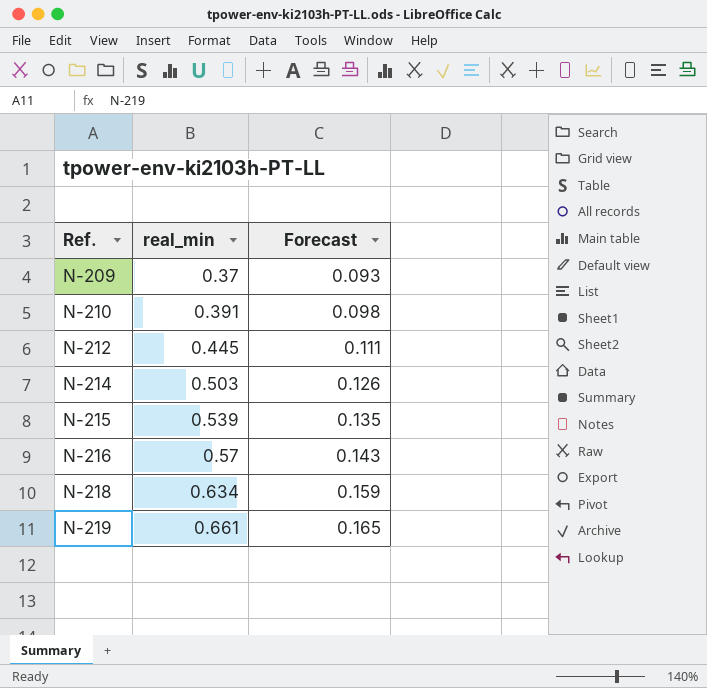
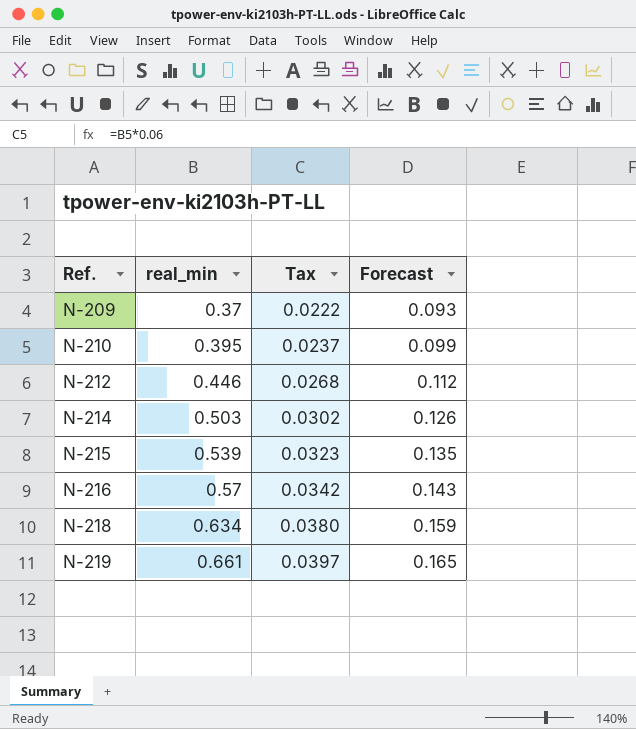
column Tax | formula: none -> [real_min] * 0.06
N-210 | real_min: 0.391 -> 0.395
N-210 | Forecast: 0.098 -> 0.099
N-212 | real_min: 0.445 -> 0.446
N-212 | Forecast: 0.111 -> 0.112

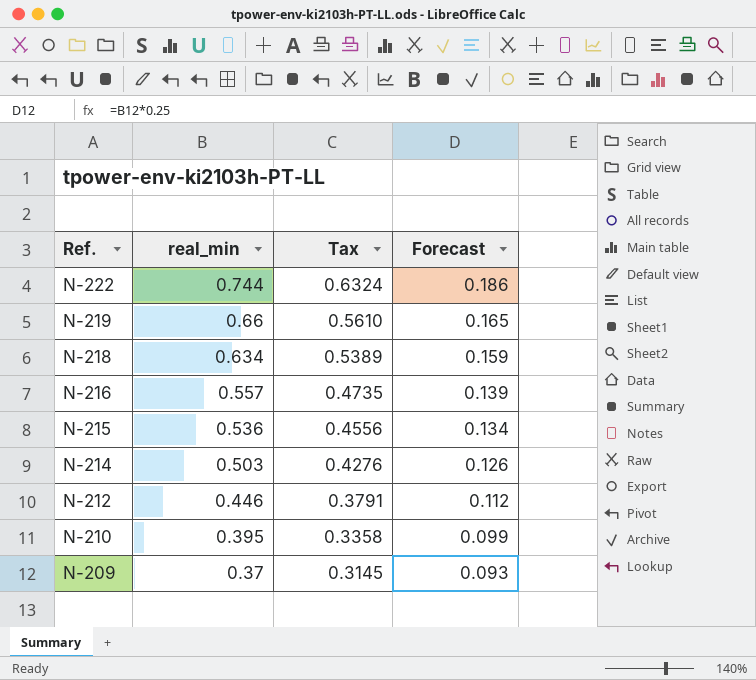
row order: Ref. ascending -> Ref. descending
column Tax | formula: [real_min] * 0.06 -> [real_min] * 0.85
row N-222: none -> 0.744 | 0.6324 | 0.186
N-219 | real_min: 0.661 -> 0.66
N-216 | real_min: 0.57 -> 0.557
N-216 | Forecast: 0.143 -> 0.139
N-215 | real_min: 0.539 -> 0.536
N-215 | Forecast: 0.135 -> 0.134

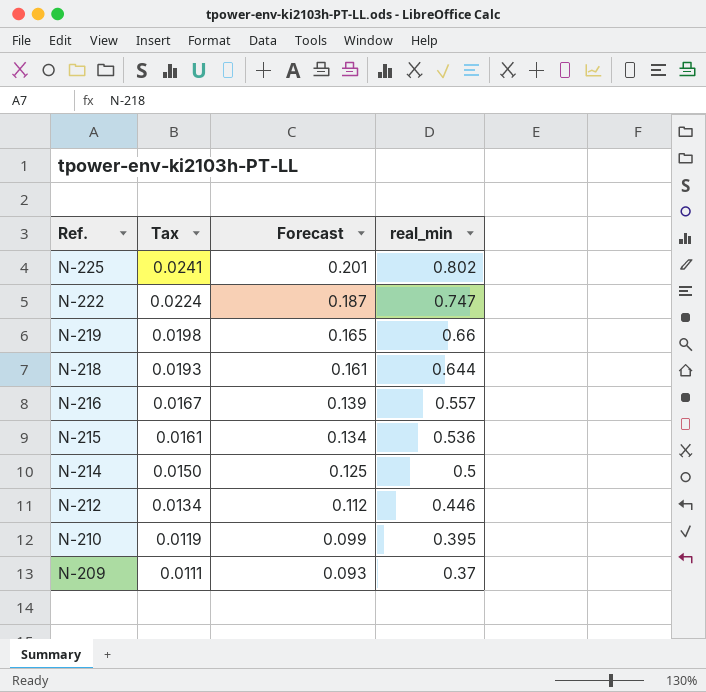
column Tax | formula: [real_min] * 0.85 -> [real_min] * 0.03
column real_min | position: 2 -> 4
row N-225: none -> 0.0241 | 0.201 | 0.802
N-222 | Forecast: 0.186 -> 0.187
N-222 | real_min: 0.744 -> 0.747
N-218 | Forecast: 0.159 -> 0.161
N-218 | real_min: 0.634 -> 0.644
N-214 | Forecast: 0.126 -> 0.125
N-214 | real_min: 0.503 -> 0.5

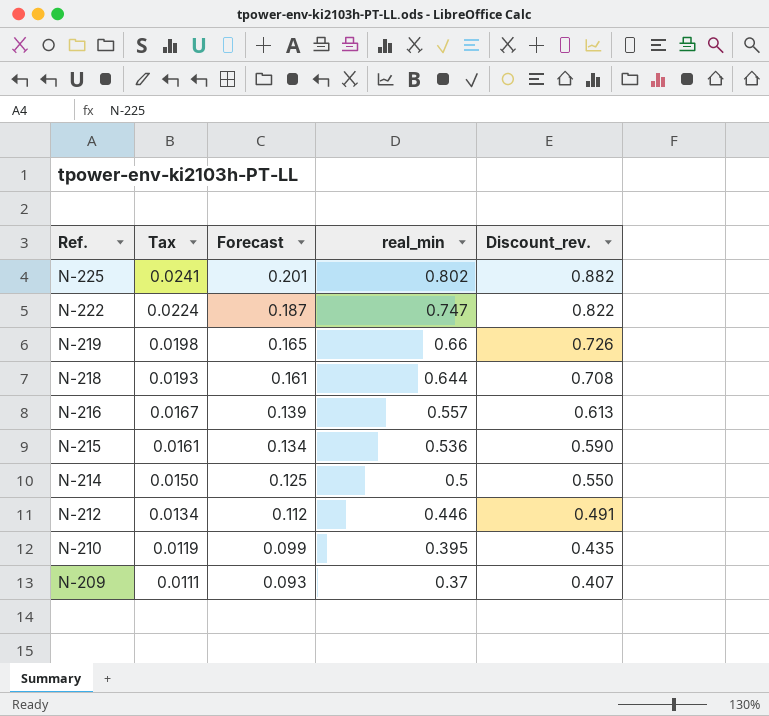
column Discount_rev. | formula: none -> [real_min] * 1.1

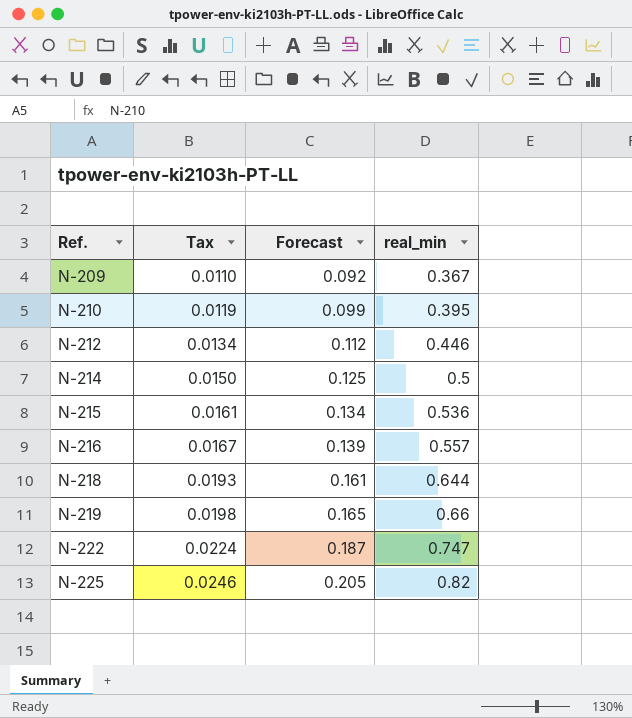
row order: Ref. descending -> Ref. ascending
column Discount_rev. | formula: [real_min] * 1.1 -> none
N-209 | Tax: 0.0111 -> 0.0110
N-209 | Forecast: 0.093 -> 0.092
N-209 | real_min: 0.37 -> 0.367
N-225 | Tax: 0.0241 -> 0.0246
N-225 | Forecast: 0.201 -> 0.205
N-225 | real_min: 0.802 -> 0.82

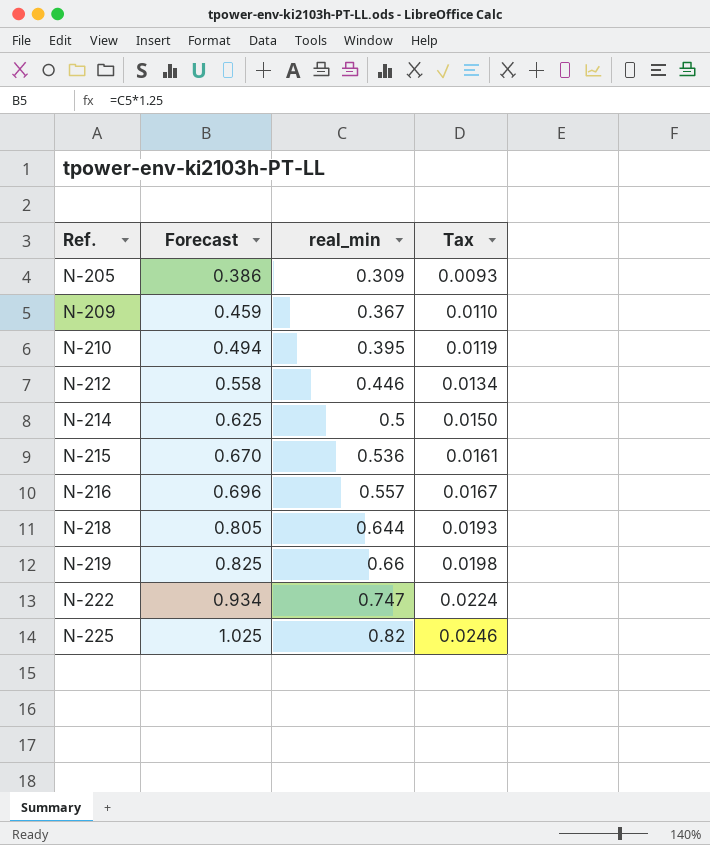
column Forecast | formula: [real_min] * 0.25 -> [real_min] * 1.25
column Tax | position: 2 -> 4
row N-205: none -> 0.386 | 0.309 | 0.0093

